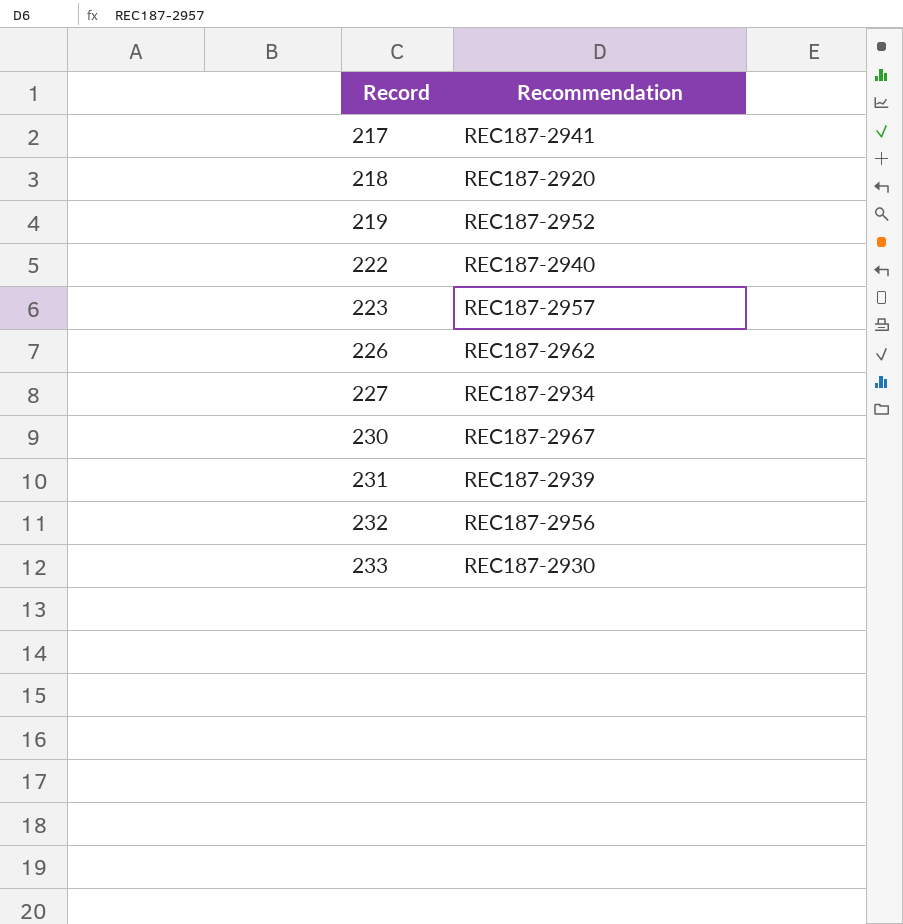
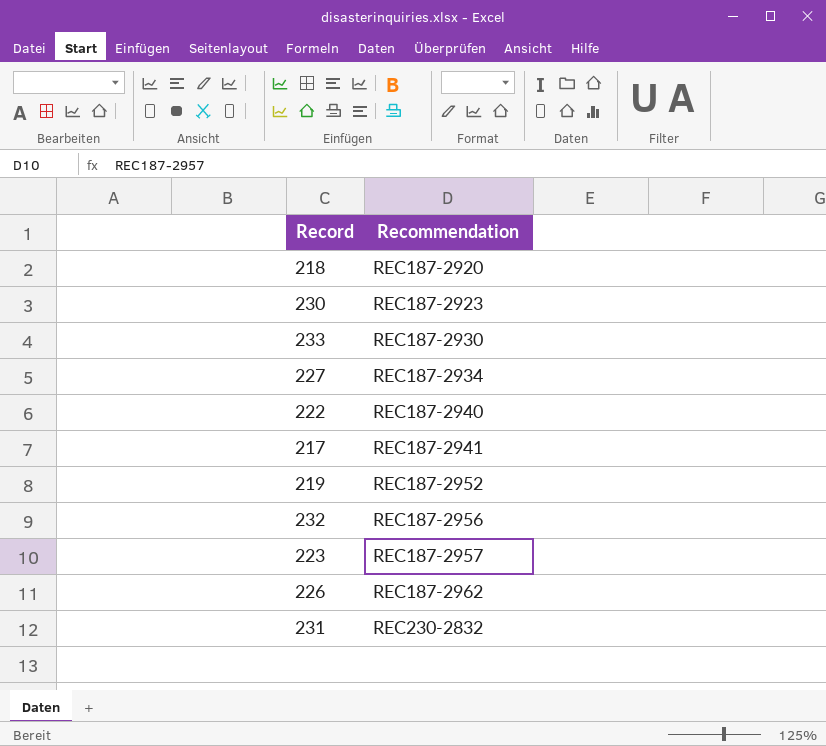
row order: Record ascending -> Recommendation ascending
230 | Recommendation: REC187-2967 -> REC187-2923
231 | Recommendation: REC187-2939 -> REC230-2832

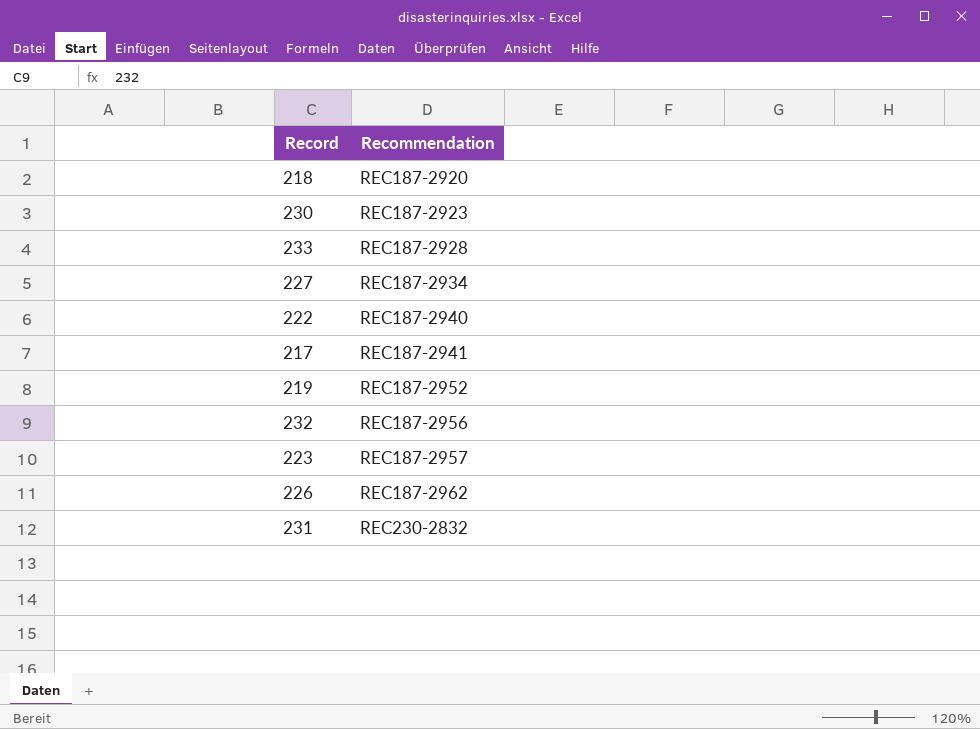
233 | Recommendation: REC187-2930 -> REC187-2928

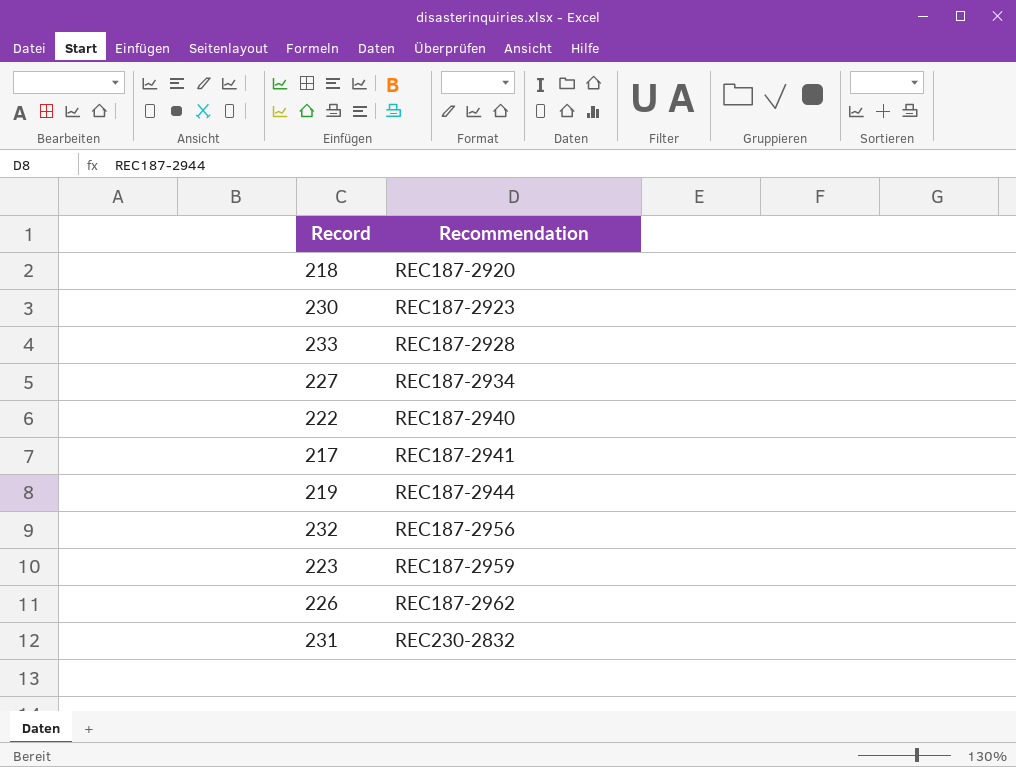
219 | Recommendation: REC187-2952 -> REC187-2944
223 | Recommendation: REC187-2957 -> REC187-2959

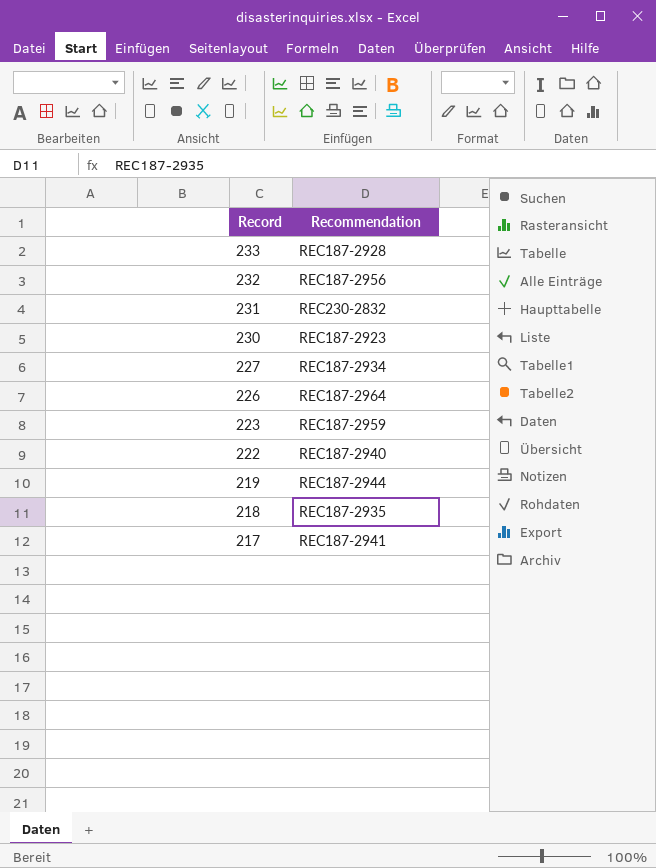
row order: Recommendation ascending -> Record descending
226 | Recommendation: REC187-2962 -> REC187-2964
218 | Recommendation: REC187-2920 -> REC187-2935

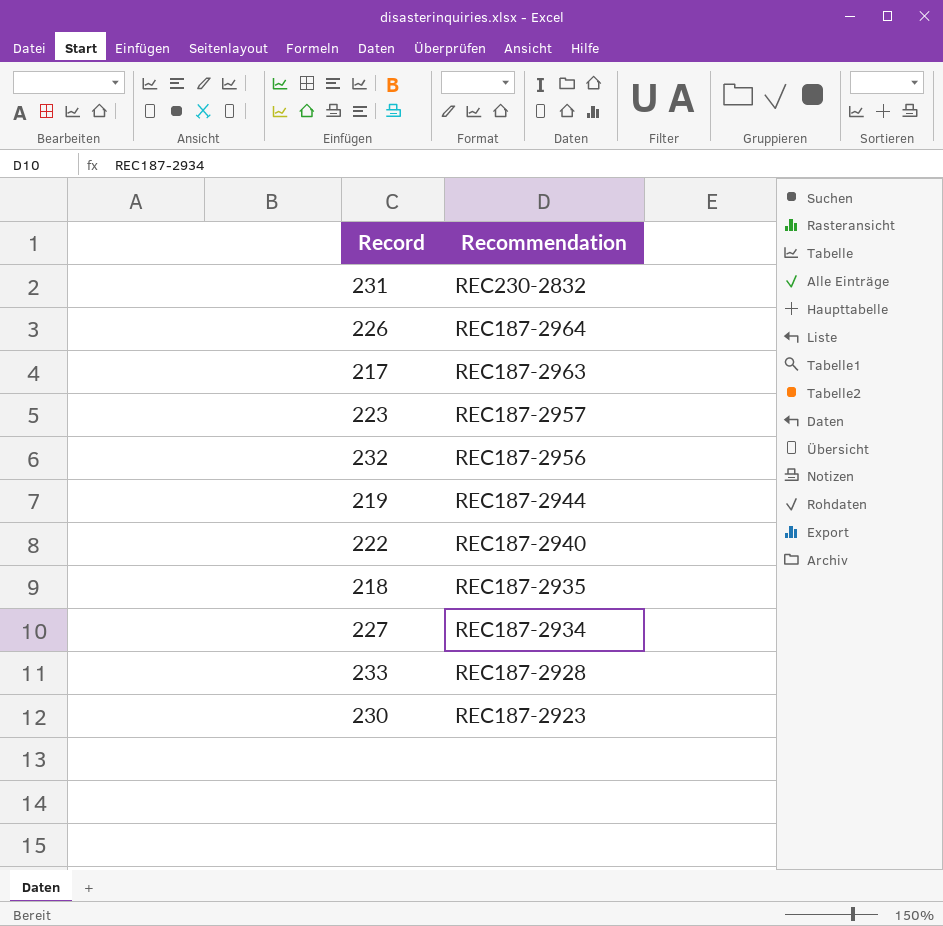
row order: Record descending -> Recommendation descending
217 | Recommendation: REC187-2941 -> REC187-2963
223 | Recommendation: REC187-2959 -> REC187-2957

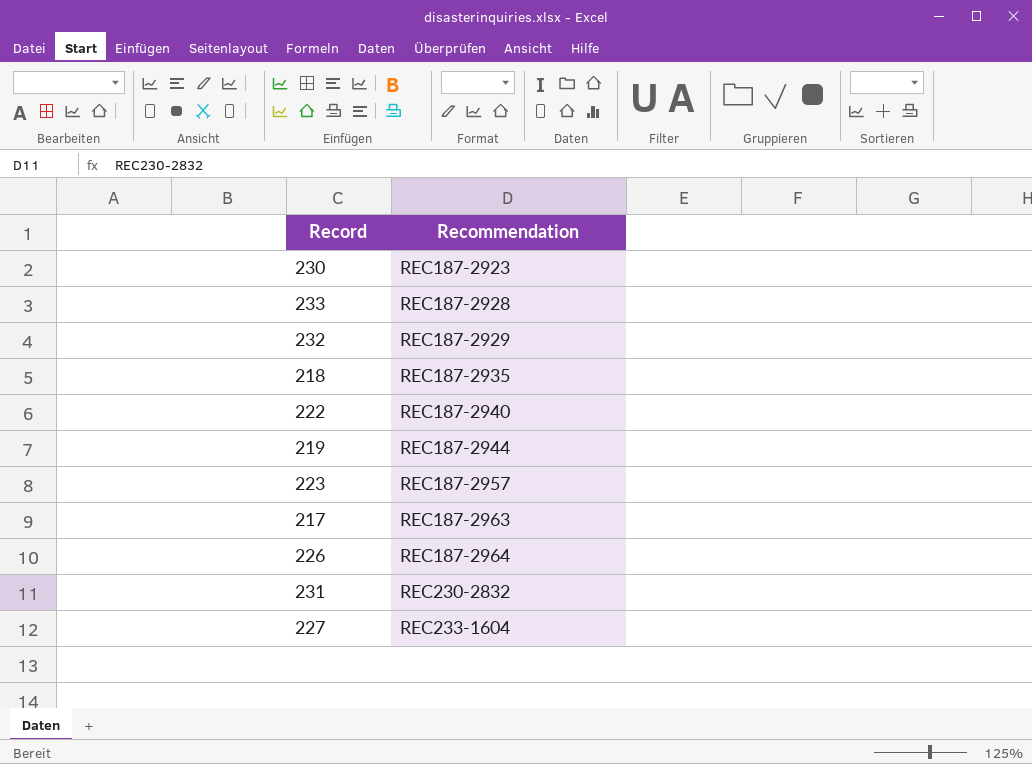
row order: Recommendation descending -> Recommendation ascending
232 | Recommendation: REC187-2956 -> REC187-2929
227 | Recommendation: REC187-2934 -> REC233-1604

